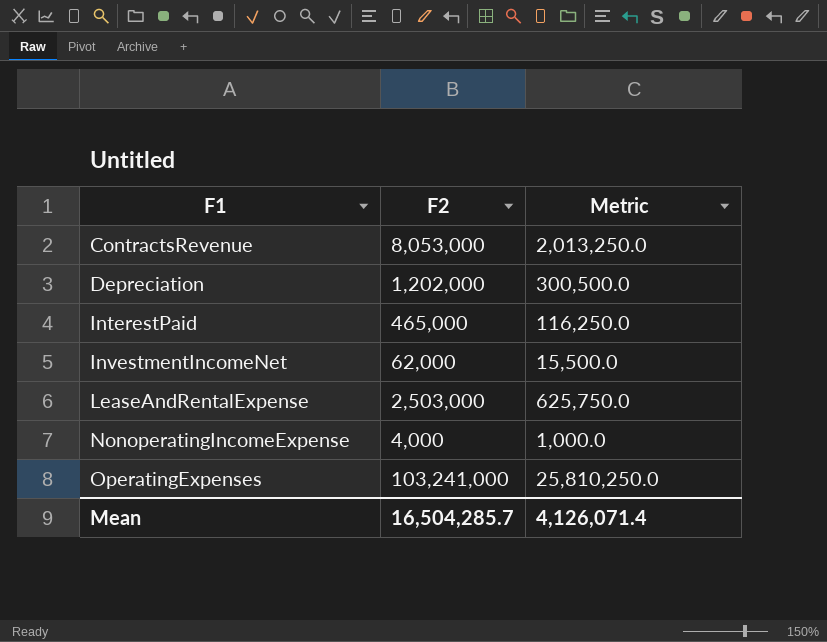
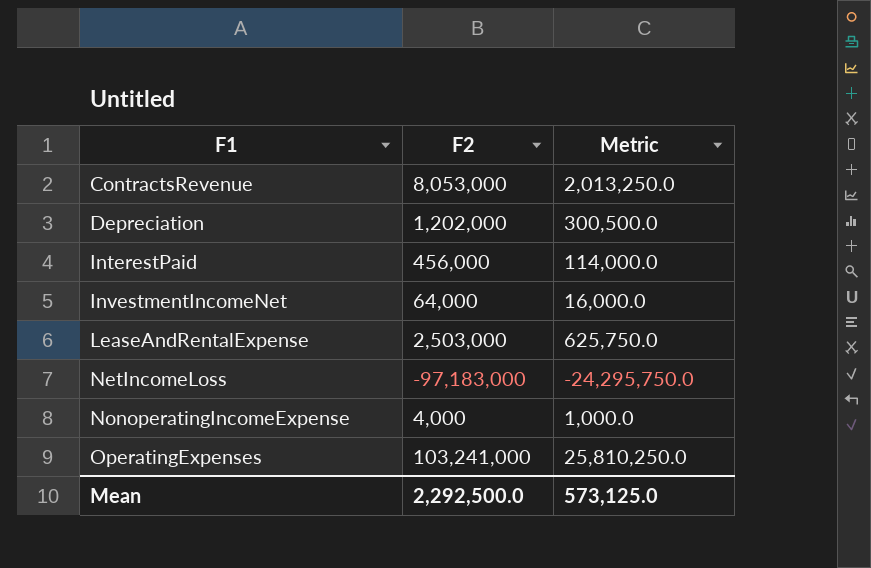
InterestPaid | F2: 465,000 -> 456,000
InterestPaid | Metric: 116,250.0 -> 114,000.0
InvestmentIncomeNet | F2: 62,000 -> 64,000
InvestmentIncomeNet | Metric: 15,500.0 -> 16,000.0
row NetIncomeLoss: none -> -97,183,000 | -24,295,750.0
Mean | F2: 16,504,285.7 -> 2,292,500.0
Mean | Metric: 4,126,071.4 -> 573,125.0

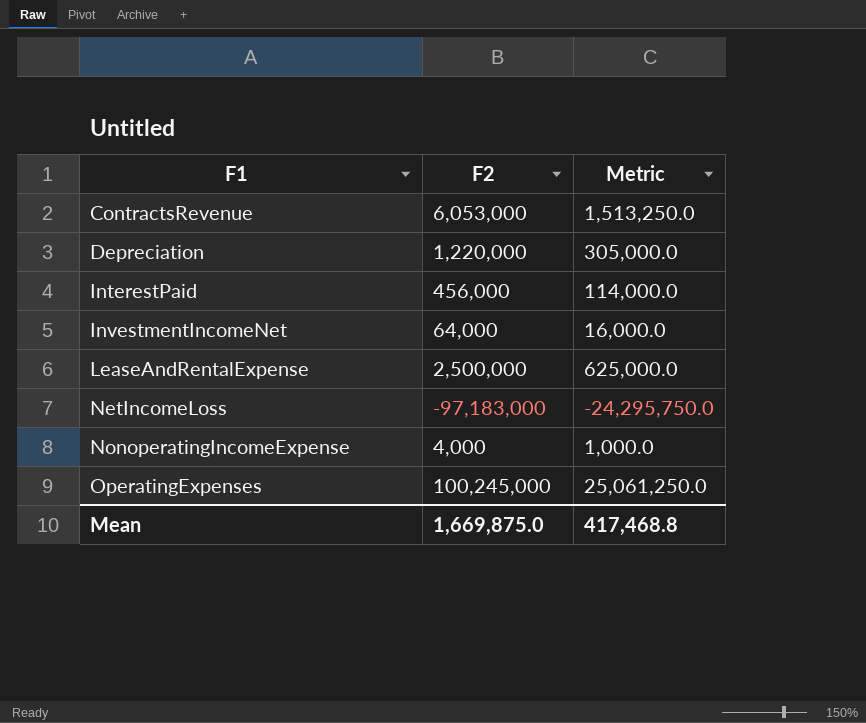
ContractsRevenue | F2: 8,053,000 -> 6,053,000
ContractsRevenue | Metric: 2,013,250.0 -> 1,513,250.0
Depreciation | F2: 1,202,000 -> 1,220,000
Depreciation | Metric: 300,500.0 -> 305,000.0
LeaseAndRentalExpense | F2: 2,503,000 -> 2,500,000
LeaseAndRentalExpense | Metric: 625,750.0 -> 625,000.0
OperatingExpenses | F2: 103,241,000 -> 100,245,000
OperatingExpenses | Metric: 25,810,250.0 -> 25,061,250.0
Mean | F2: 2,292,500.0 -> 1,669,875.0
Mean | Metric: 573,125.0 -> 417,468.8

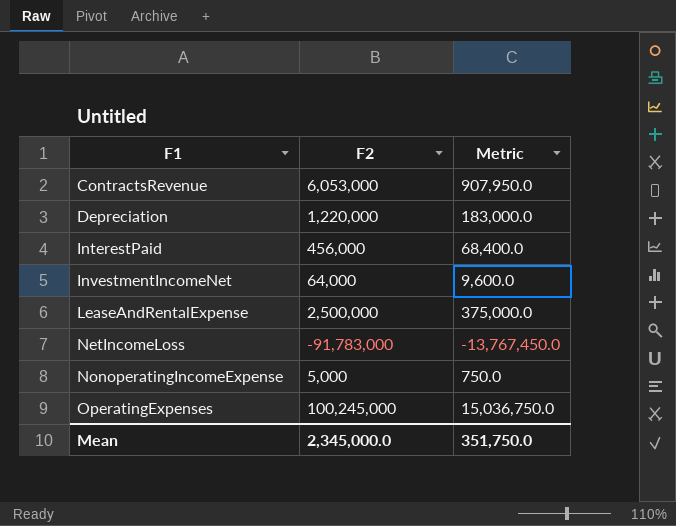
column Metric | formula: [F2] * 0.25 -> [F2] * 0.15
NetIncomeLoss | F2: -97,183,000 -> -91,783,000
NonoperatingIncomeExpense | F2: 4,000 -> 5,000
Mean | F2: 1,669,875.0 -> 2,345,000.0
Mean | Metric: 417,468.8 -> 351,750.0

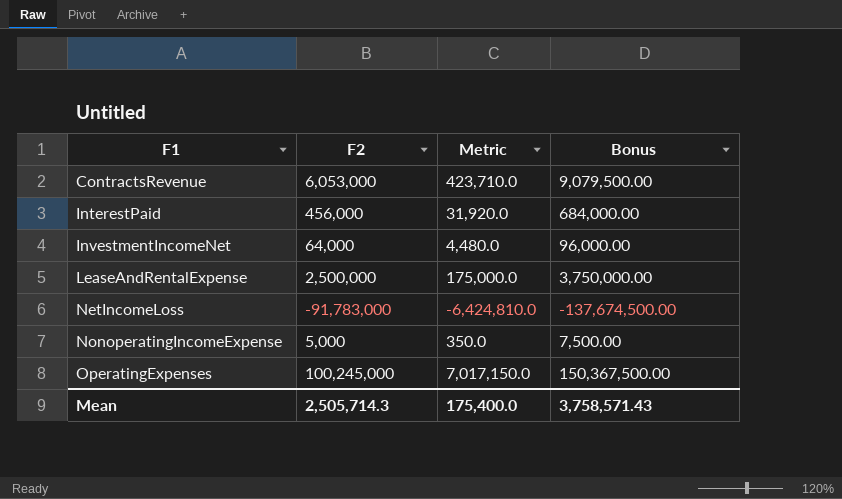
column Metric | formula: [F2] * 0.15 -> [F2] * 0.07
column Bonus | formula: none -> [F2] * 1.5
row Depreciation: 1,220,000 | 183,000.0 -> none
Mean | F2: 2,345,000.0 -> 2,505,714.3
Mean | Metric: 351,750.0 -> 175,400.0

